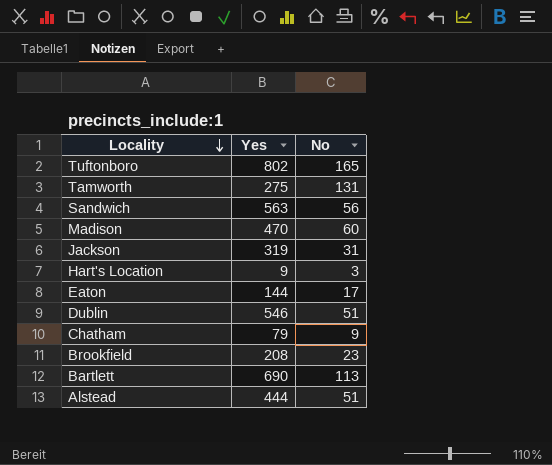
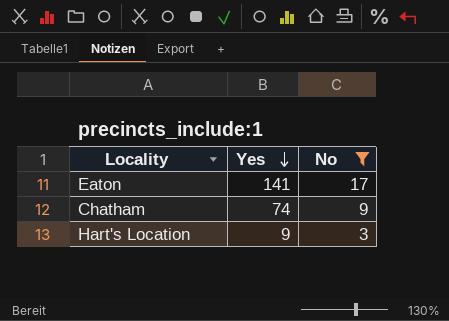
filter: none -> No <= 17
row order: Locality descending -> Yes descending
Eaton | Yes: 144 -> 141
Chatham | Yes: 79 -> 74

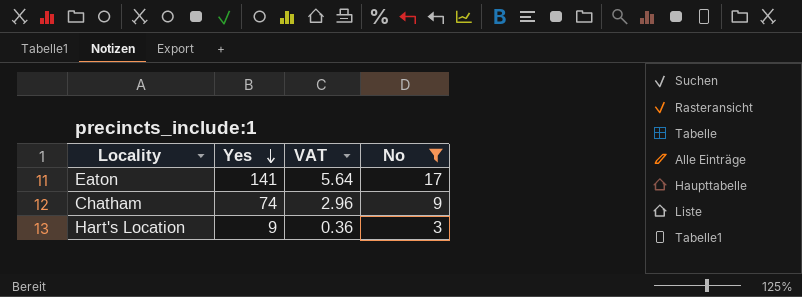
column VAT | formula: none -> [Yes] * 0.04

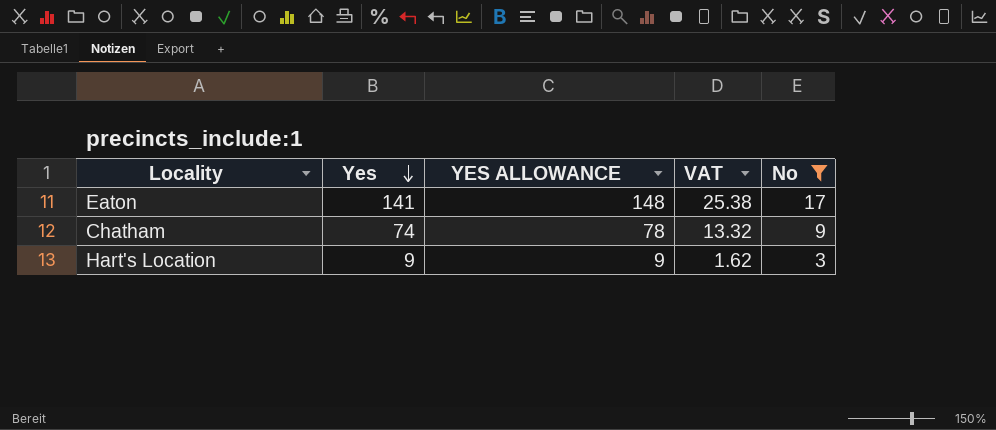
column YES ALLOWANCE | formula: none -> [Yes] * 1.05
column VAT | formula: [Yes] * 0.04 -> [Yes] * 0.18

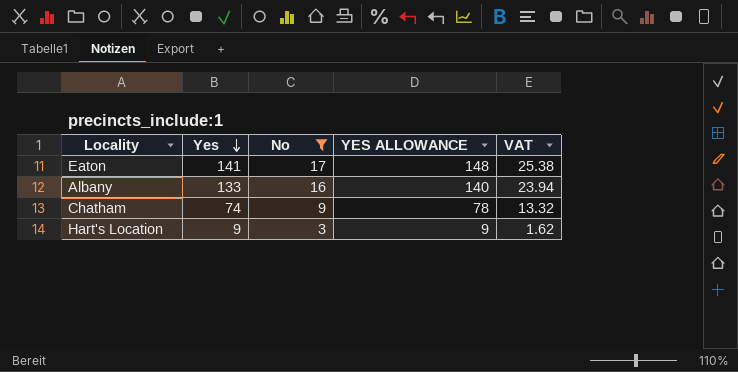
column No | position: 5 -> 3
row Albany: none -> 133 | 16 | 140 | 23.94

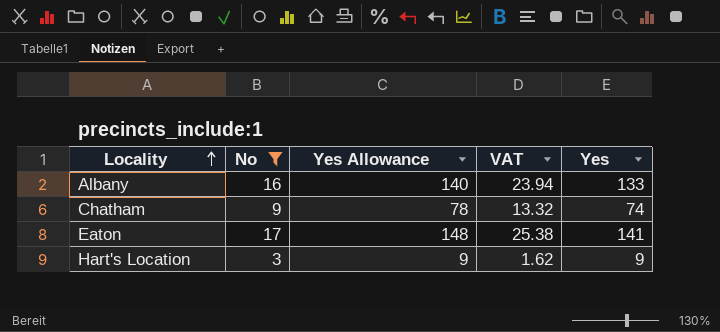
row order: Yes descending -> Locality ascending
column name: YES ALLOWANCE -> Yes Allowance
column Yes | position: 2 -> 5

